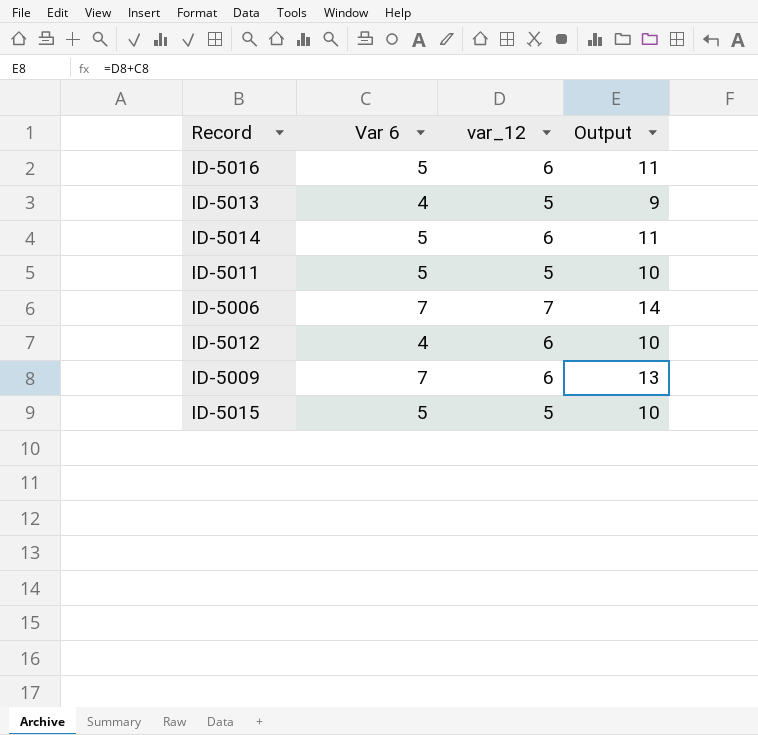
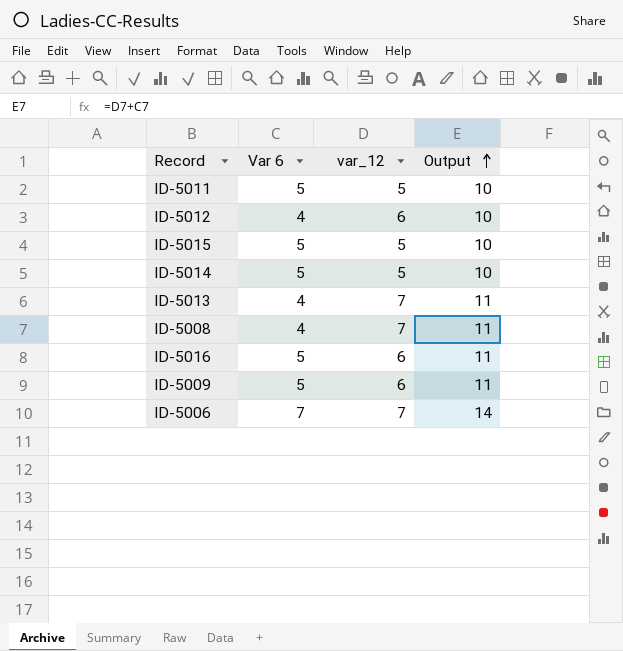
row order: none -> Output ascending
ID-5014 | var_12: 6 -> 5
ID-5014 | Output: 11 -> 10
ID-5013 | var_12: 5 -> 7
ID-5013 | Output: 9 -> 11
row ID-5008: none -> 4 | 7 | 11
ID-5009 | Var 6: 7 -> 5
ID-5009 | Output: 13 -> 11

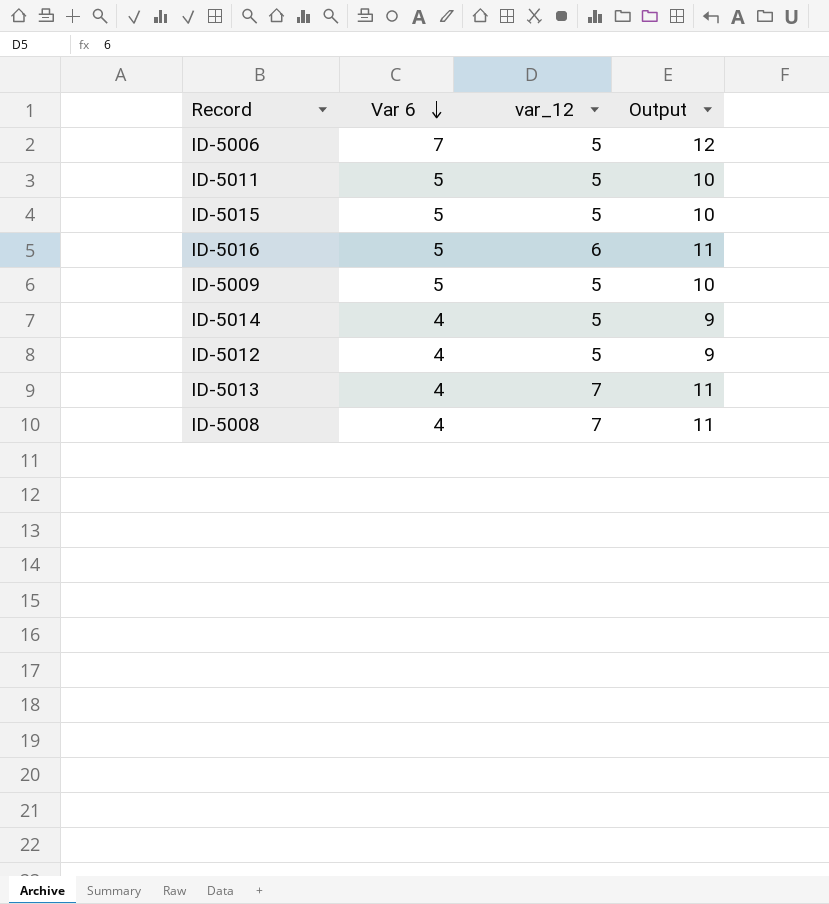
row order: Output ascending -> Var 6 descending
ID-5006 | var_12: 7 -> 5
ID-5006 | Output: 14 -> 12
ID-5009 | var_12: 6 -> 5
ID-5009 | Output: 11 -> 10
ID-5014 | Var 6: 5 -> 4
ID-5014 | Output: 10 -> 9
ID-5012 | var_12: 6 -> 5
ID-5012 | Output: 10 -> 9

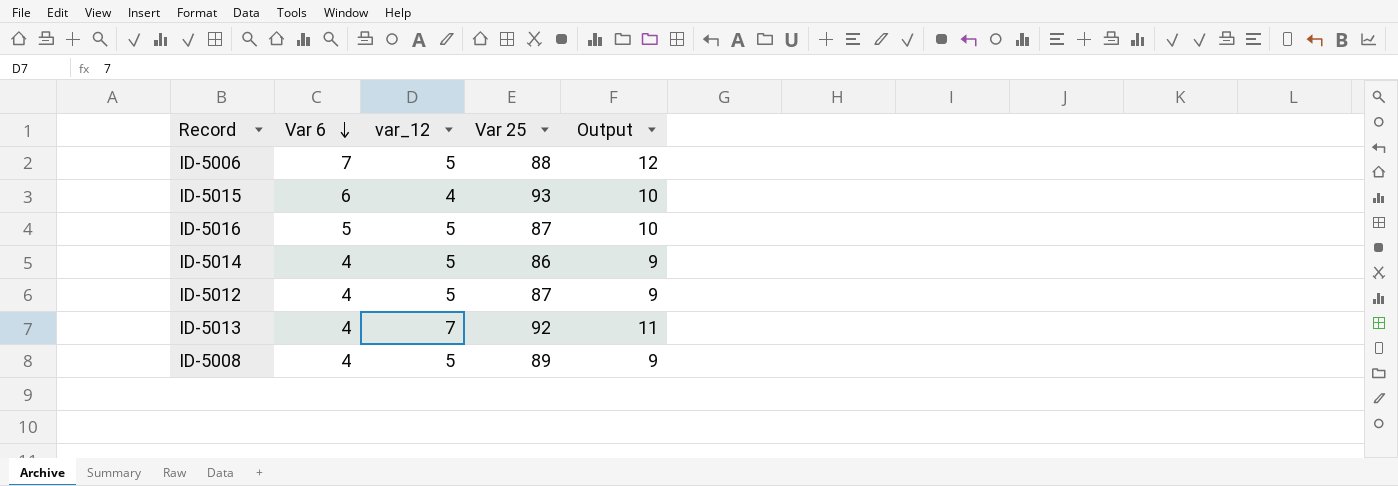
column Var 25 | position: none -> 4
row ID-5011: 5 | 5 | 10 -> none
row ID-5009: 5 | 5 | 10 -> none
ID-5015 | Var 6: 5 -> 6
ID-5015 | var_12: 5 -> 4
ID-5016 | var_12: 6 -> 5
ID-5016 | Output: 11 -> 10
ID-5008 | var_12: 7 -> 5
ID-5008 | Output: 11 -> 9

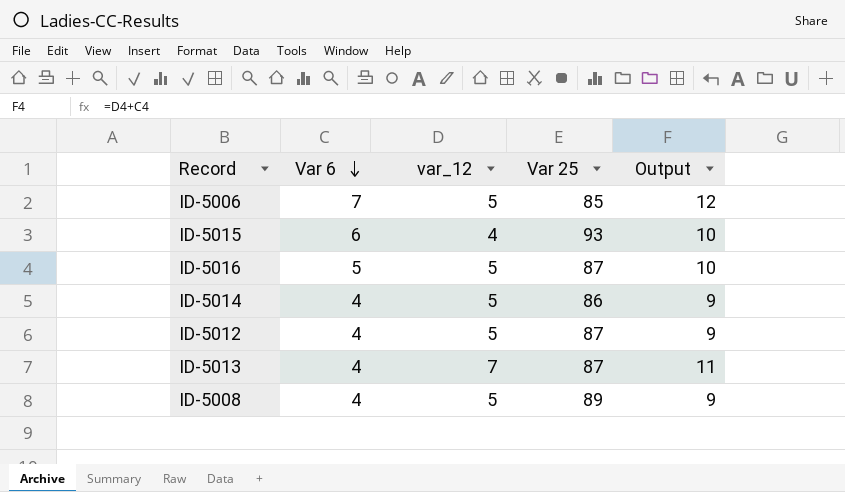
ID-5006 | Var 25: 88 -> 85
ID-5013 | Var 25: 92 -> 87

